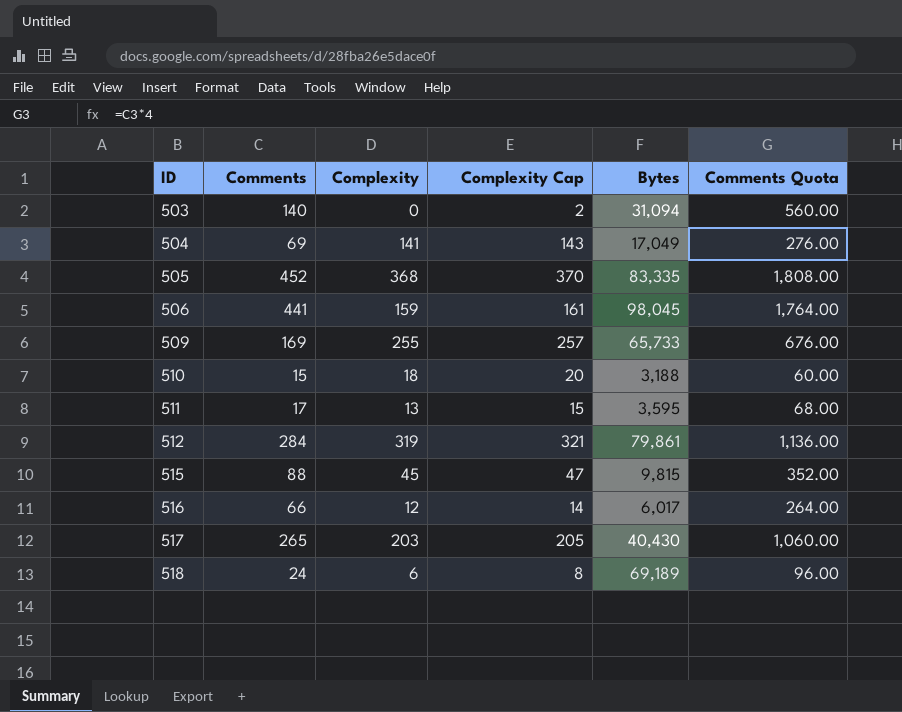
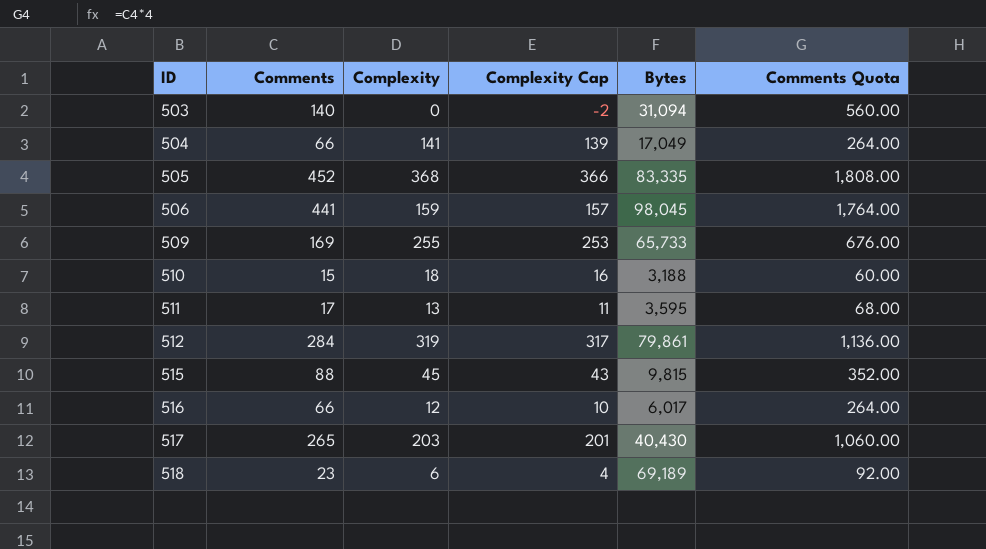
column Complexity Cap | formula: [Complexity] + 2 -> [Complexity] - 2
504 | Comments: 69 -> 66
504 | Comments Quota: 276.00 -> 264.00
518 | Comments: 24 -> 23
518 | Comments Quota: 96.00 -> 92.00

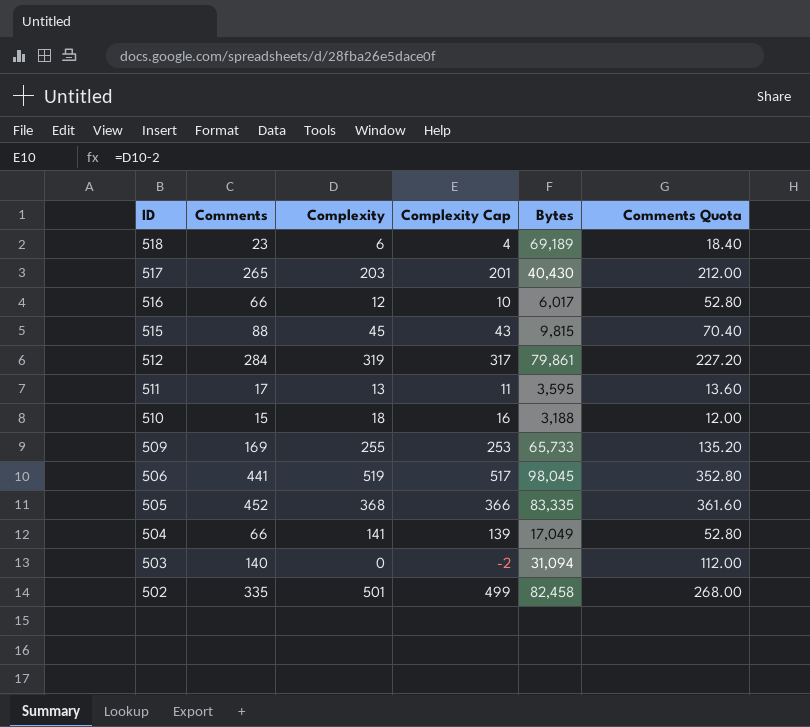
row order: ID ascending -> ID descending
column Comments Quota | formula: [Comments] * 4 -> [Comments] * 0.8
506 | Complexity: 159 -> 519
506 | Complexity Cap: 157 -> 517
row 502: none -> 335 | 501 | 499 | 82,458 | 268.00

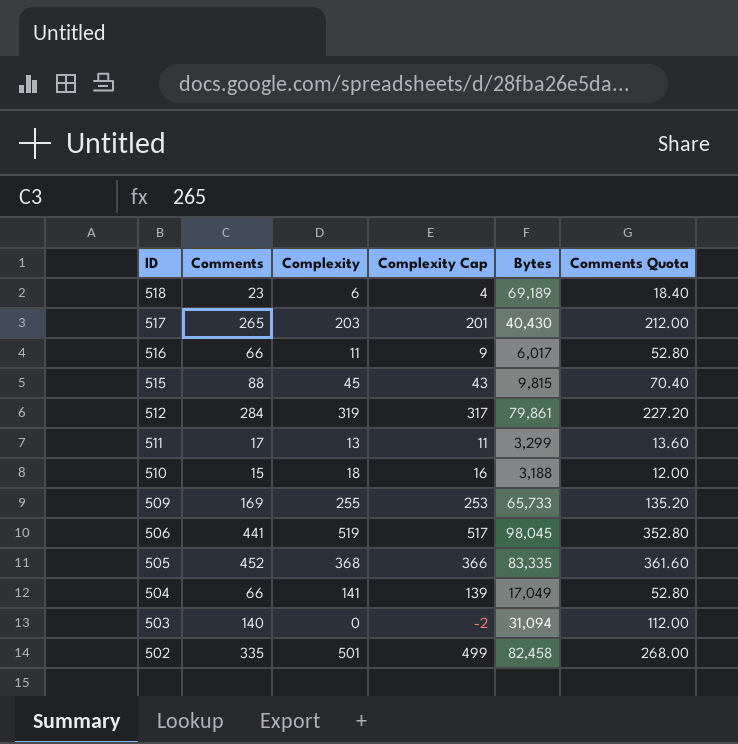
516 | Complexity: 12 -> 11
516 | Complexity Cap: 10 -> 9
511 | Bytes: 3,595 -> 3,299

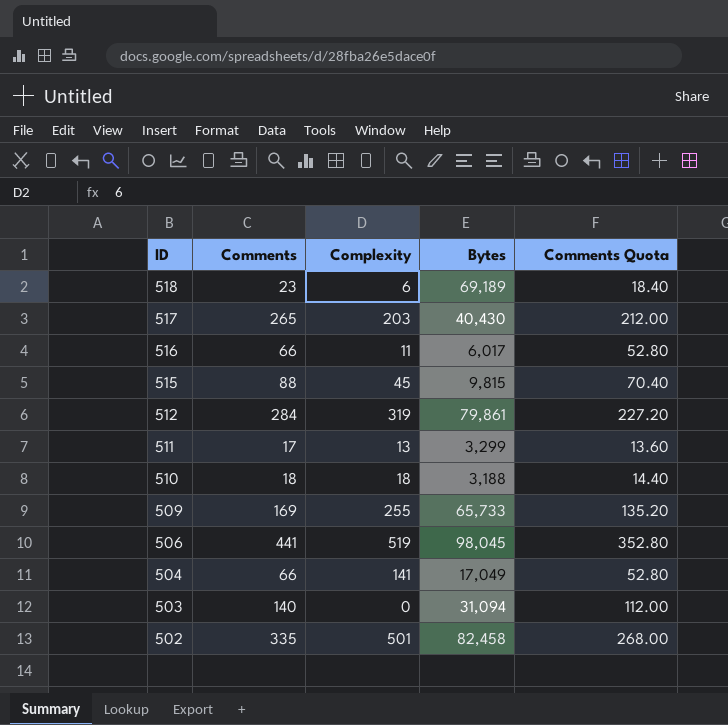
column Complexity Cap | formula: [Complexity] - 2 -> none
row 505: 452 | 368 | 366 | 83,335 | 361.60 -> none
510 | Comments: 15 -> 18
510 | Comments Quota: 12.00 -> 14.40

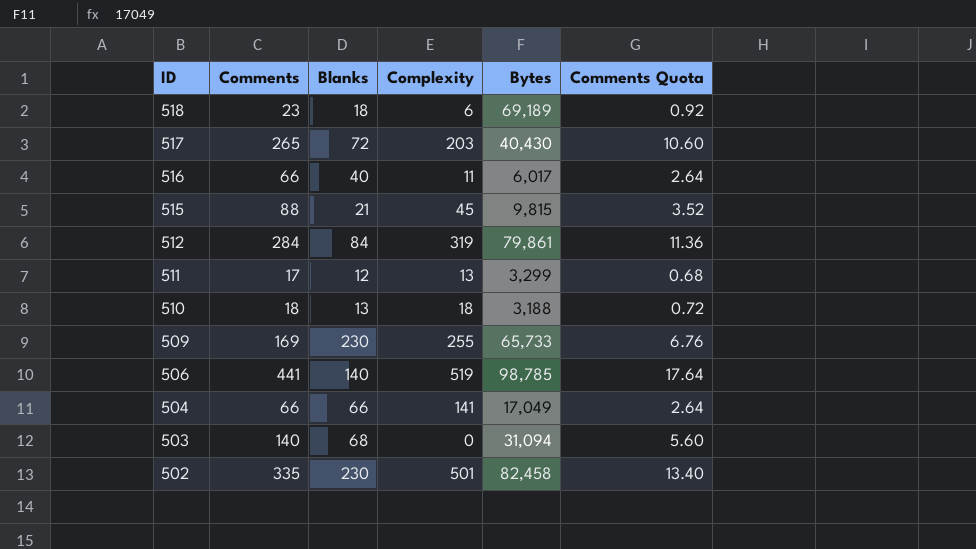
column Blanks | position: none -> 3
column Comments Quota | formula: [Comments] * 0.8 -> [Comments] * 0.04
506 | Bytes: 98,045 -> 98,785

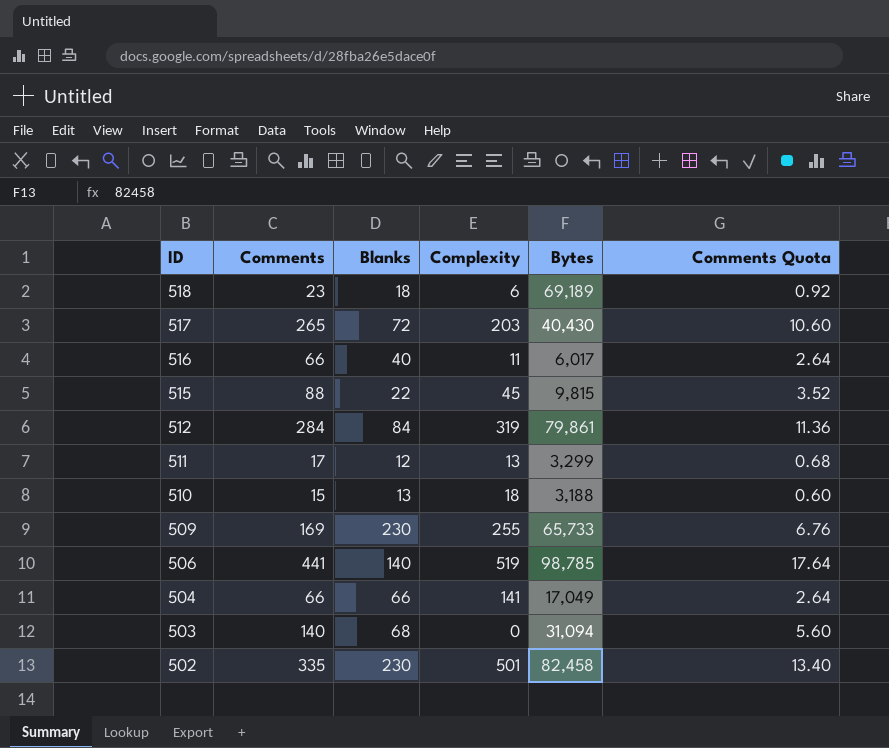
515 | Blanks: 21 -> 22
510 | Comments: 18 -> 15
510 | Comments Quota: 0.72 -> 0.60

